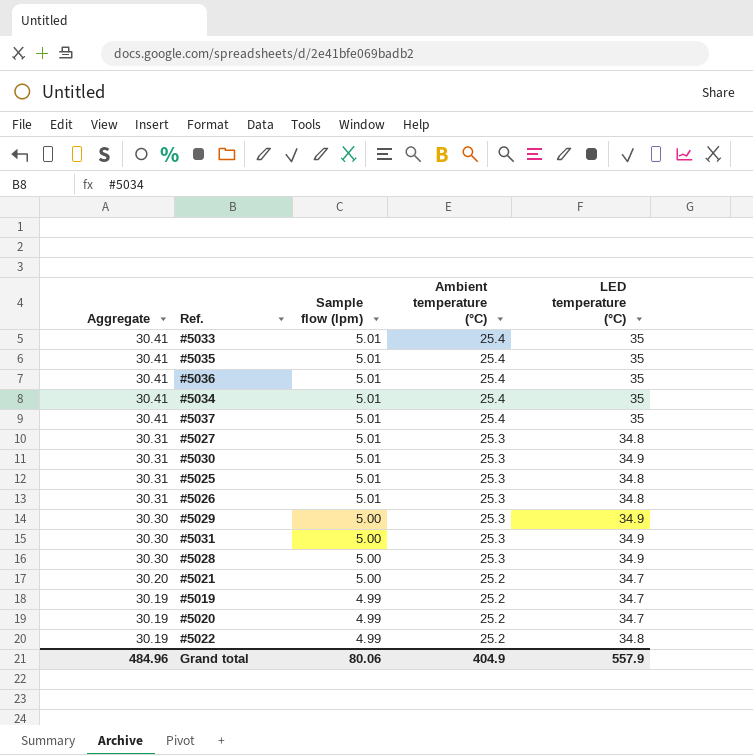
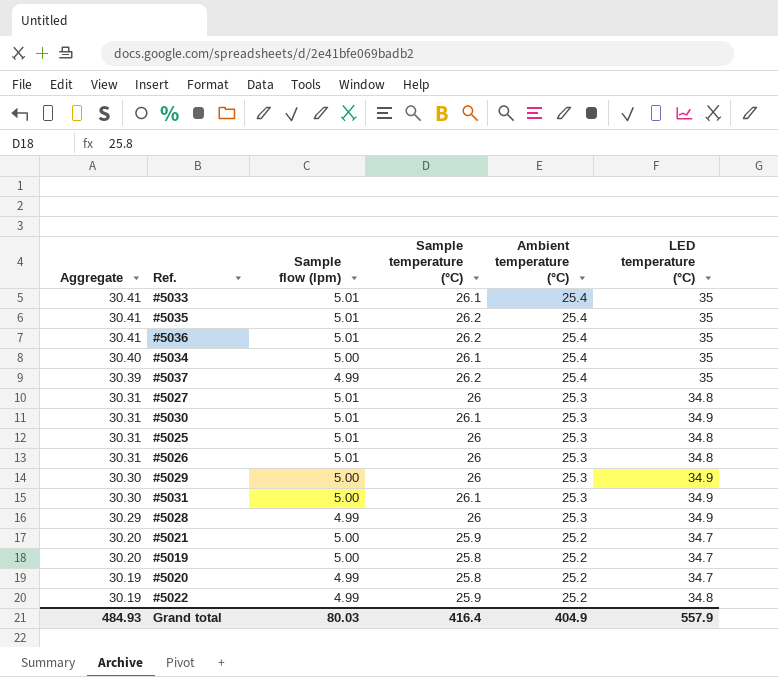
column Sample temperature (°C) | position: none -> 4
#5034 | Aggregate: 30.41 -> 30.40
#5034 | Sample flow (lpm): 5.01 -> 5.00
#5037 | Aggregate: 30.41 -> 30.39
#5037 | Sample flow (lpm): 5.01 -> 4.99
#5028 | Aggregate: 30.30 -> 30.29
#5028 | Sample flow (lpm): 5.00 -> 4.99
#5019 | Aggregate: 30.19 -> 30.20
#5019 | Sample flow (lpm): 4.99 -> 5.00
Grand total | Aggregate: 484.96 -> 484.93
Grand total | Sample flow (lpm): 80.06 -> 80.03

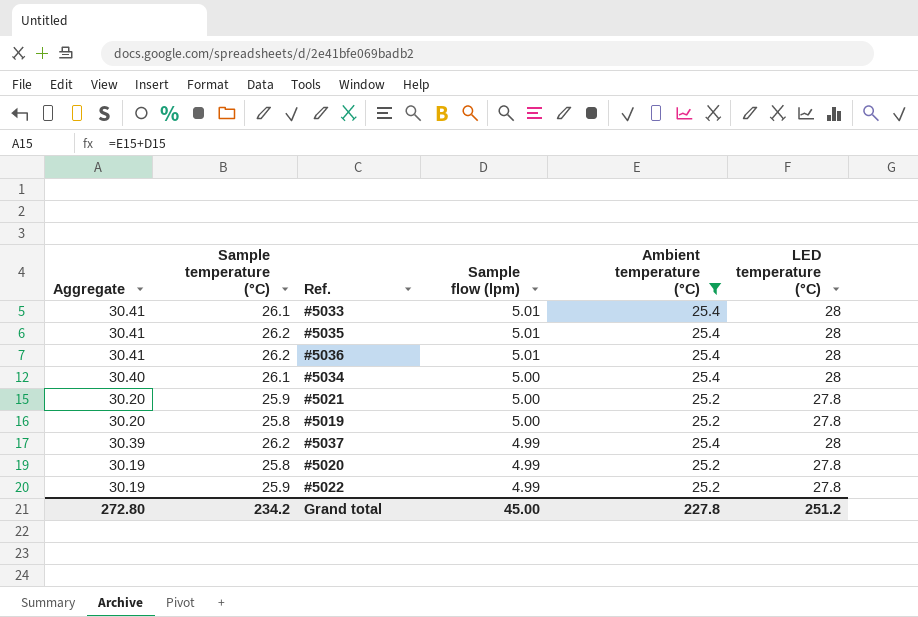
filter: none -> Ambient temperature (°C) != 25.3
row order: Aggregate descending -> Sample flow (lpm) descending
column Sample temperature (°C) | position: 4 -> 2
#5033 | LED temperature (°C): 35 -> 28
#5035 | LED temperature (°C): 35 -> 28
#5036 | LED temperature (°C): 35 -> 28
#5034 | LED temperature (°C): 35 -> 28
#5021 | LED temperature (°C): 34.7 -> 27.8
#5019 | LED temperature (°C): 34.7 -> 27.8
#5037 | LED temperature (°C): 35 -> 28
#5020 | LED temperature (°C): 34.7 -> 27.8
#5022 | LED temperature (°C): 34.8 -> 27.8
Grand total | Aggregate: 484.93 -> 272.80
Grand total | Sample temperature (°C): 416.4 -> 234.2
Grand total | Sample flow (lpm): 80.03 -> 45.00
Grand total | Ambient temperature (°C): 404.9 -> 227.8
Grand total | LED temperature (°C): 557.9 -> 251.2

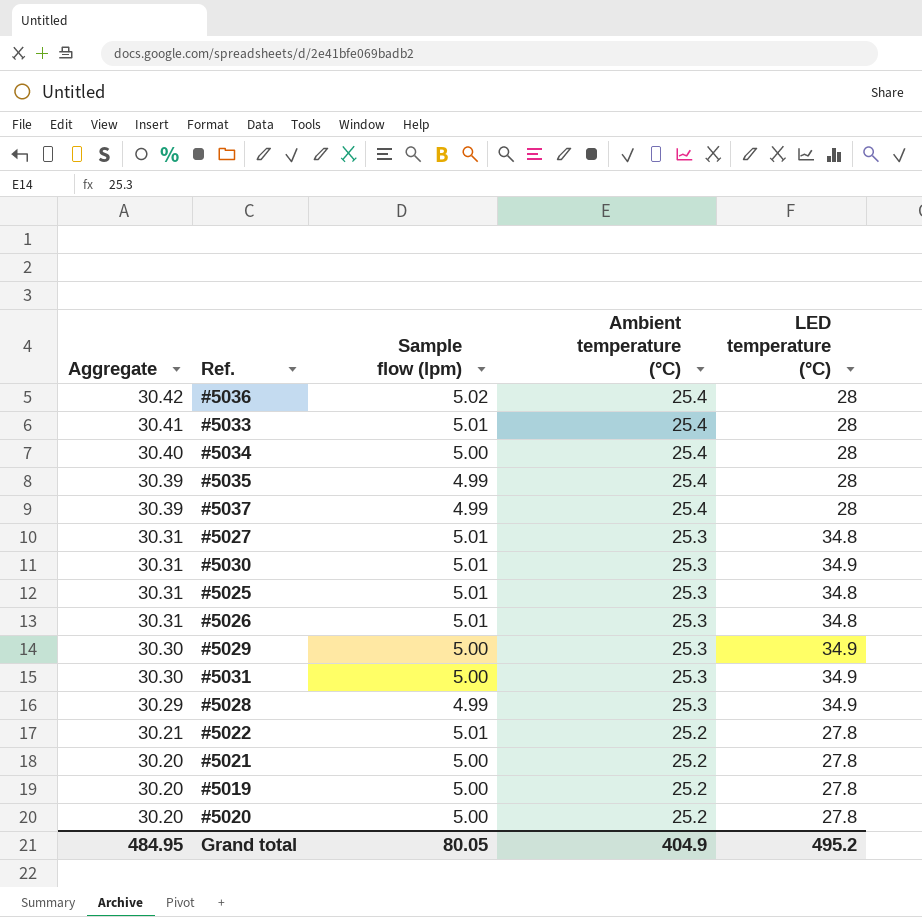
filter: Ambient temperature (°C) != 25.3 -> none
row order: Sample flow (lpm) descending -> Aggregate descending
column Sample temperature (°C) | position: 2 -> none
#5036 | Aggregate: 30.41 -> 30.42
#5036 | Sample flow (lpm): 5.01 -> 5.02
#5035 | Aggregate: 30.41 -> 30.39
#5035 | Sample flow (lpm): 5.01 -> 4.99
#5022 | Aggregate: 30.19 -> 30.21
#5022 | Sample flow (lpm): 4.99 -> 5.01
#5020 | Aggregate: 30.19 -> 30.20
#5020 | Sample flow (lpm): 4.99 -> 5.00
Grand total | Aggregate: 272.80 -> 484.95
Grand total | Sample flow (lpm): 45.00 -> 80.05
Grand total | Ambient temperature (°C): 227.8 -> 404.9
Grand total | LED temperature (°C): 251.2 -> 495.2

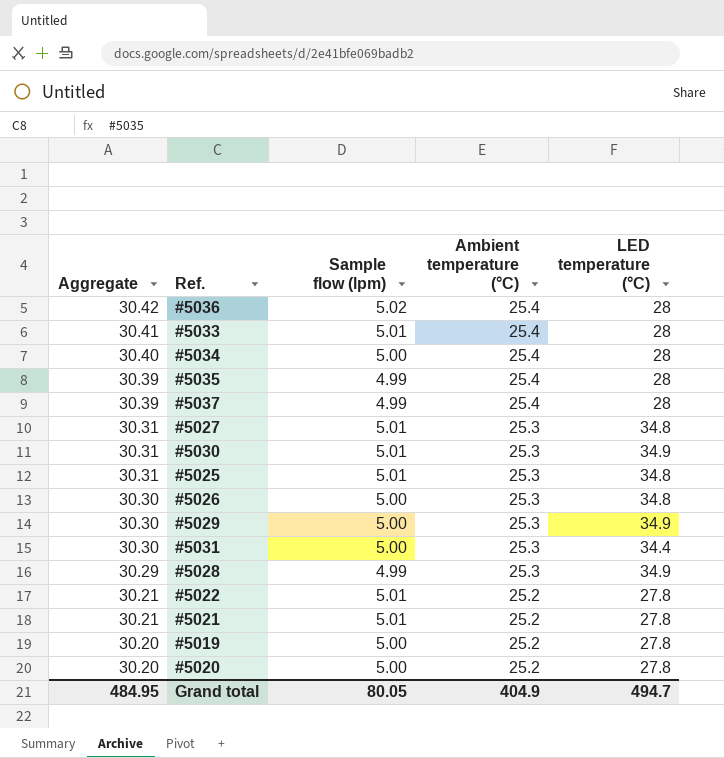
#5026 | Aggregate: 30.31 -> 30.30
#5026 | Sample flow (lpm): 5.01 -> 5.00
#5031 | LED temperature (°C): 34.9 -> 34.4
#5021 | Aggregate: 30.20 -> 30.21
#5021 | Sample flow (lpm): 5.00 -> 5.01
Grand total | LED temperature (°C): 495.2 -> 494.7

